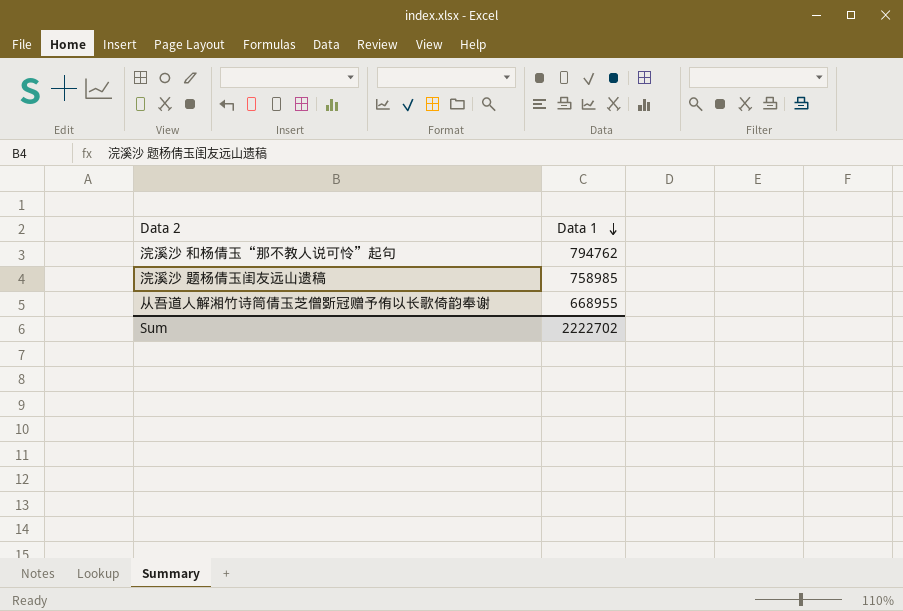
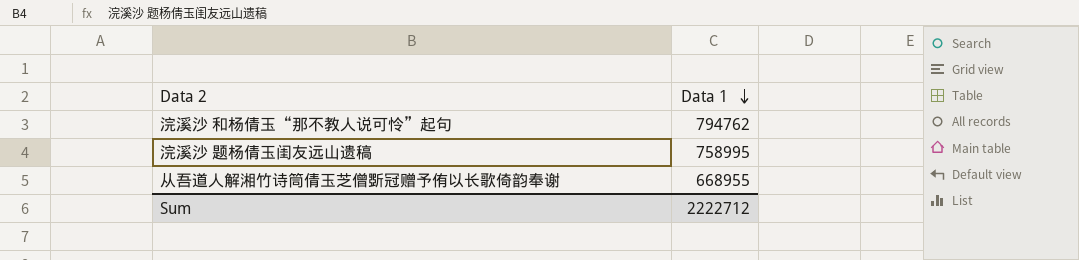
浣溪沙 题杨倩玉闺友远山遗稿 | Data 1: 758985 -> 758995
Sum | Data 1: 2222702 -> 2222712

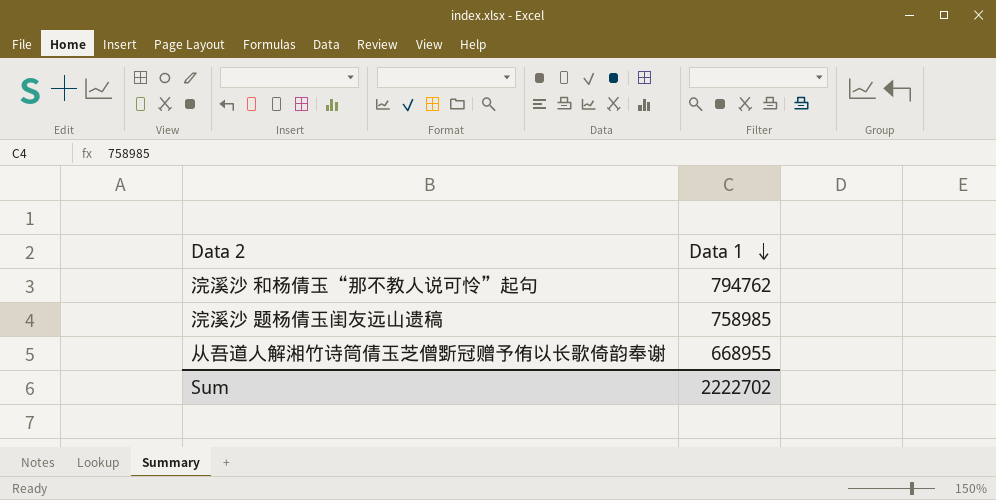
浣溪沙 题杨倩玉闺友远山遗稿 | Data 1: 758995 -> 758985
Sum | Data 1: 2222712 -> 2222702

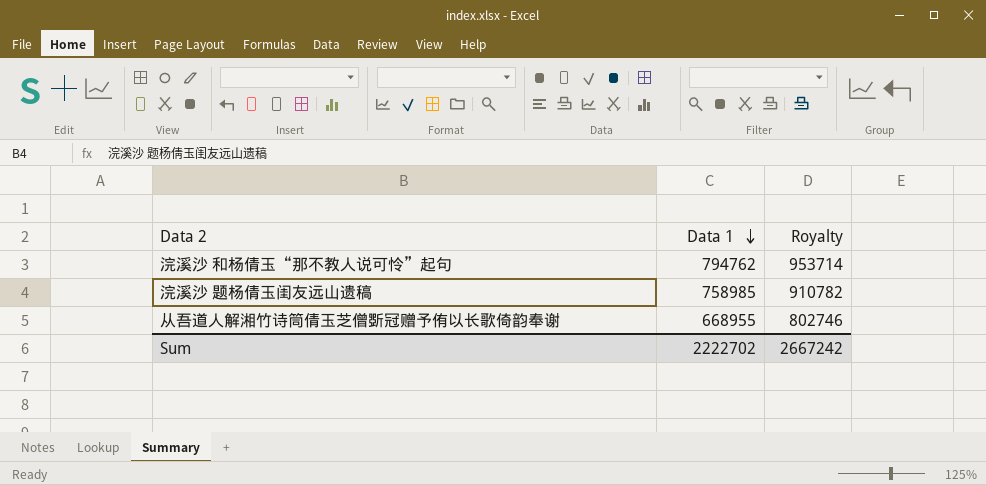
column Royalty | formula: none -> [Data 1] * 1.2

